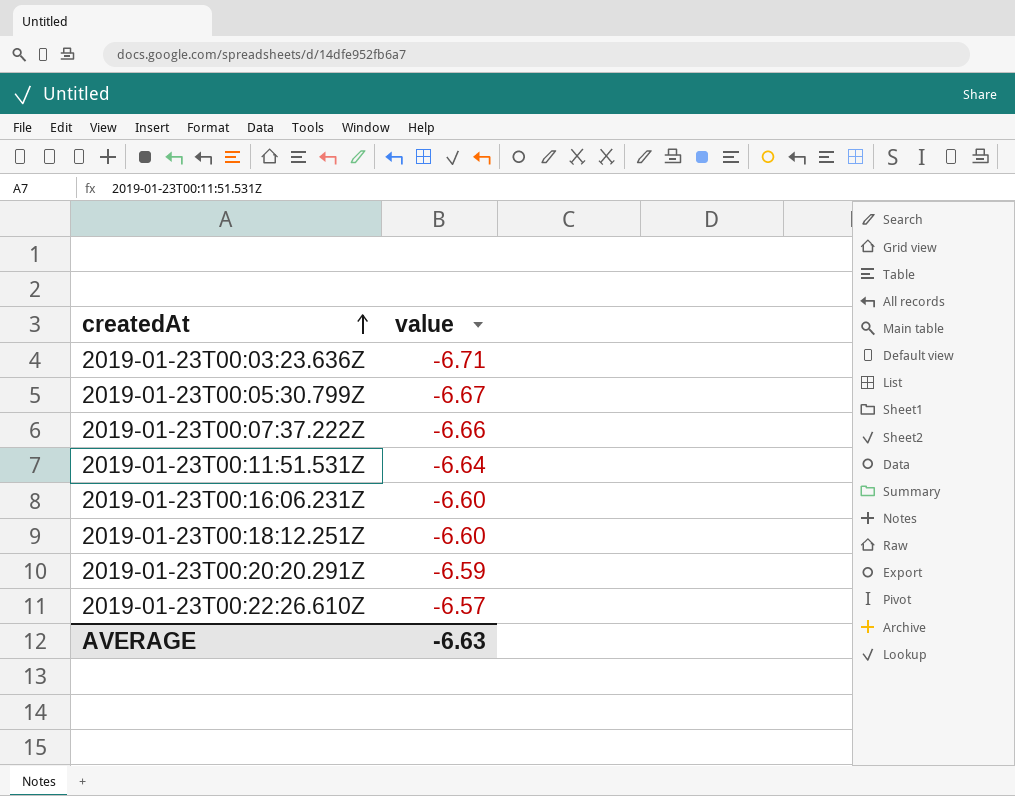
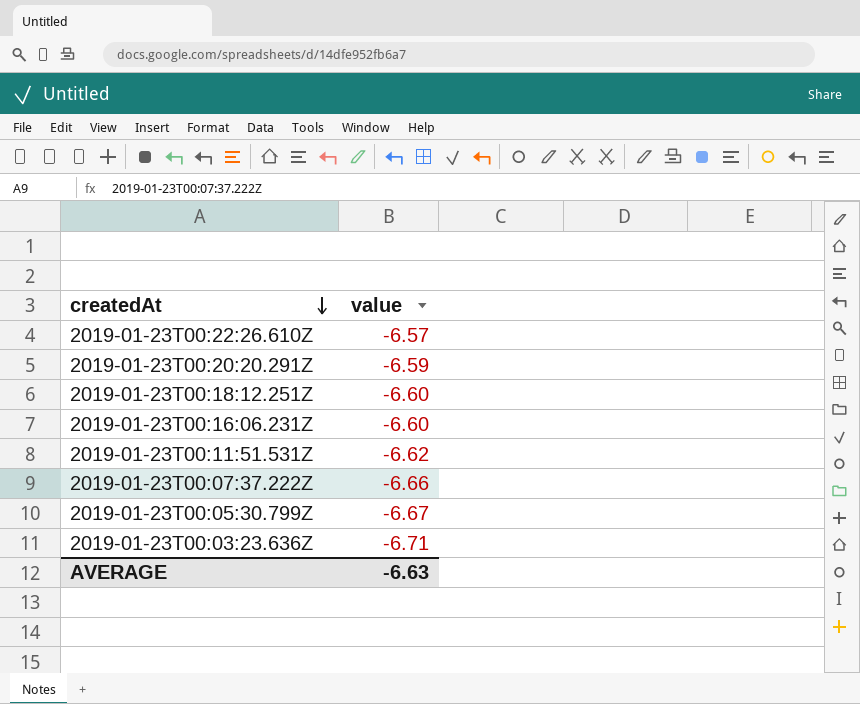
row order: createdAt ascending -> createdAt descending
2019-01-23T00:11:51.531Z | value: -6.64 -> -6.62

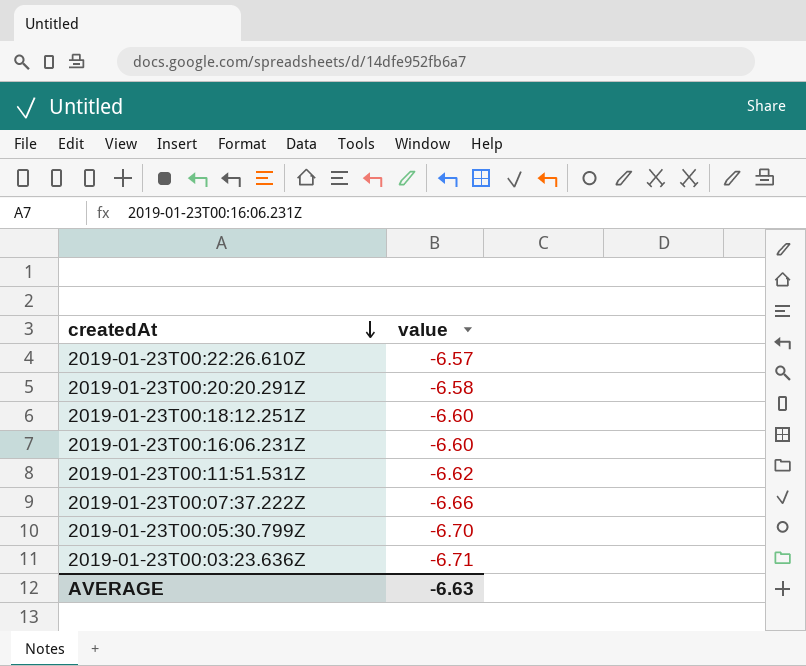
2019-01-23T00:20:20.291Z | value: -6.59 -> -6.58
2019-01-23T00:05:30.799Z | value: -6.67 -> -6.70

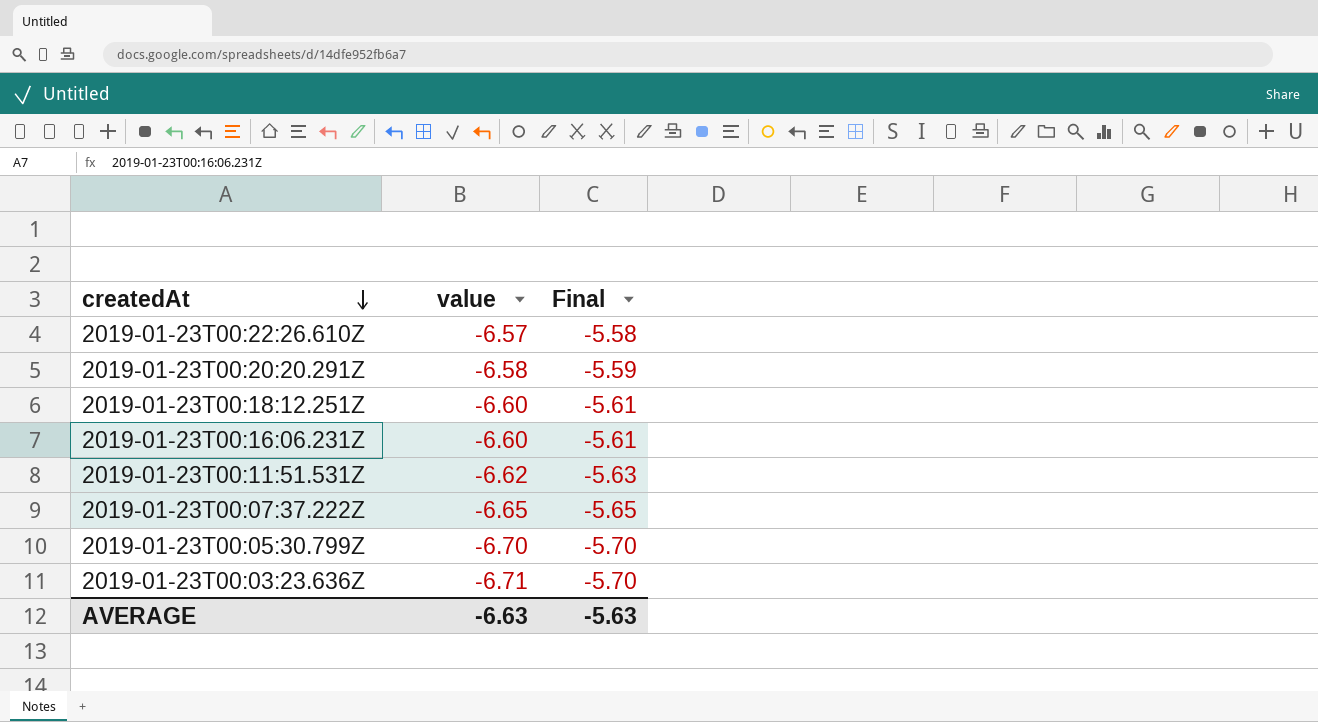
column Final | formula: none -> [value] * 0.85
2019-01-23T00:07:37.222Z | value: -6.66 -> -6.65

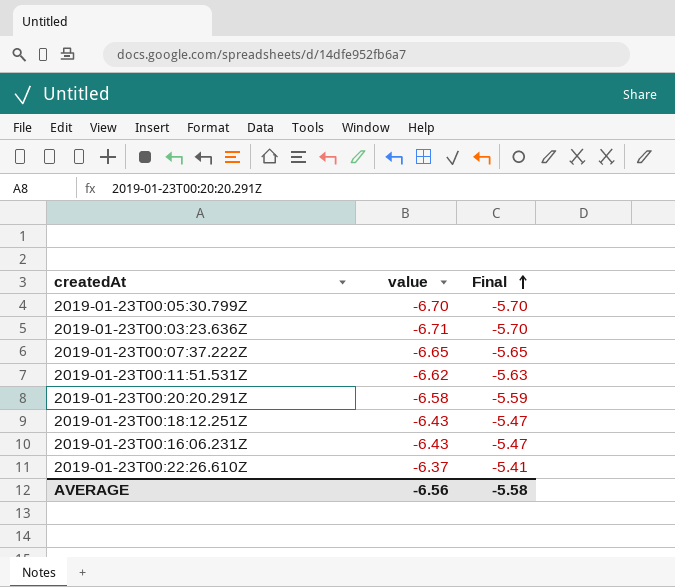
row order: createdAt descending -> Final ascending
2019-01-23T00:18:12.251Z | value: -6.60 -> -6.43
2019-01-23T00:18:12.251Z | Final: -5.61 -> -5.47
2019-01-23T00:16:06.231Z | value: -6.60 -> -6.43
2019-01-23T00:16:06.231Z | Final: -5.61 -> -5.47
2019-01-23T00:22:26.610Z | value: -6.57 -> -6.37
2019-01-23T00:22:26.610Z | Final: -5.58 -> -5.41
AVERAGE | value: -6.63 -> -6.56
AVERAGE | Final: -5.63 -> -5.58

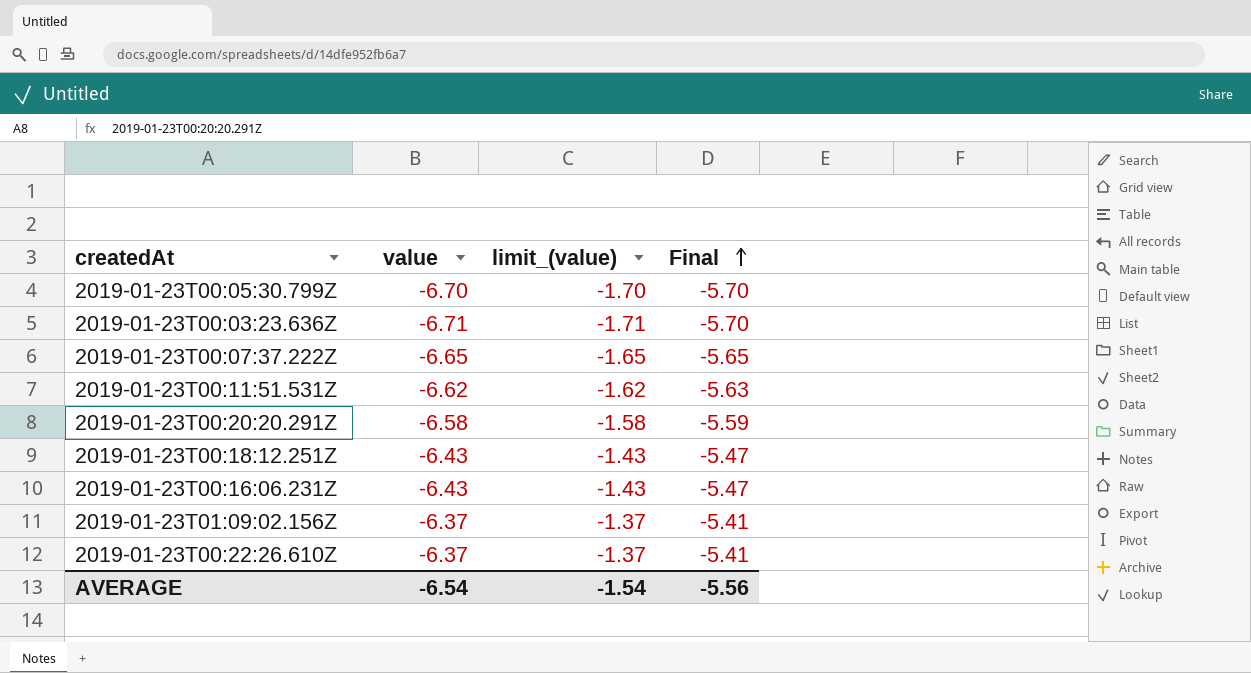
column limit_(value) | formula: none -> [value] + 5
row 2019-01-23T01:09:02.156Z: none -> -6.37 | -1.37 | -5.41
AVERAGE | value: -6.56 -> -6.54
AVERAGE | Final: -5.58 -> -5.56

